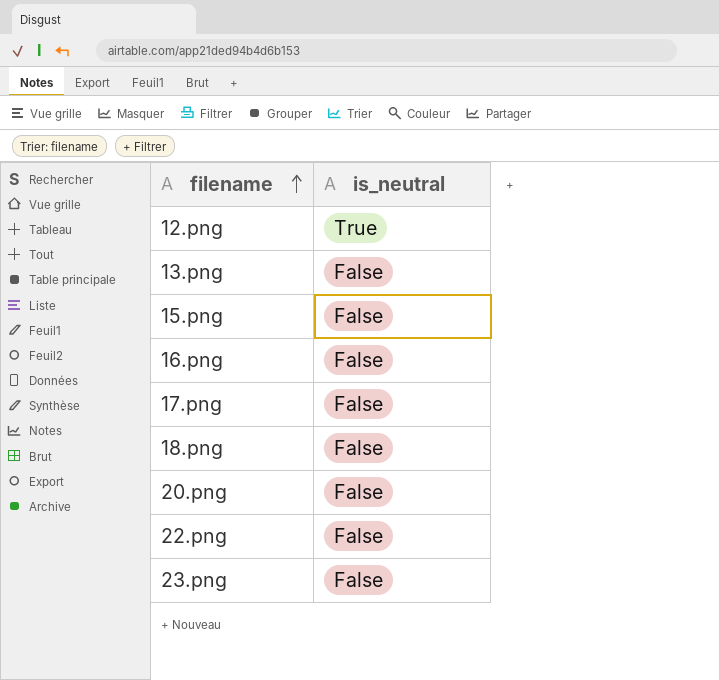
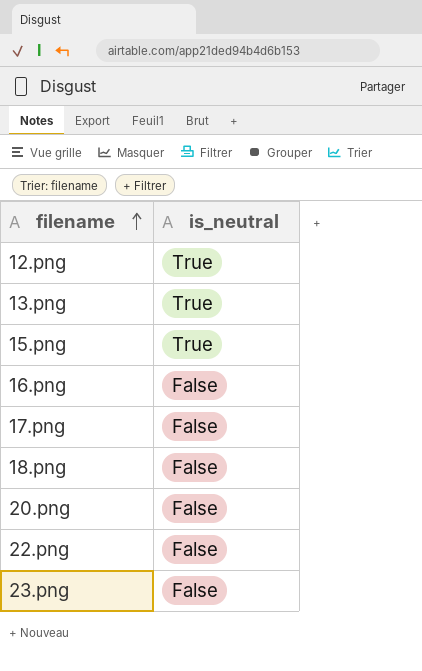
13.png | is_neutral: False -> True
15.png | is_neutral: False -> True

